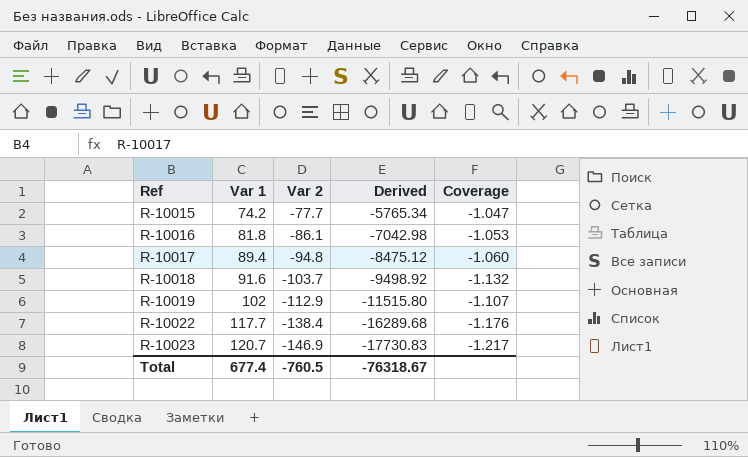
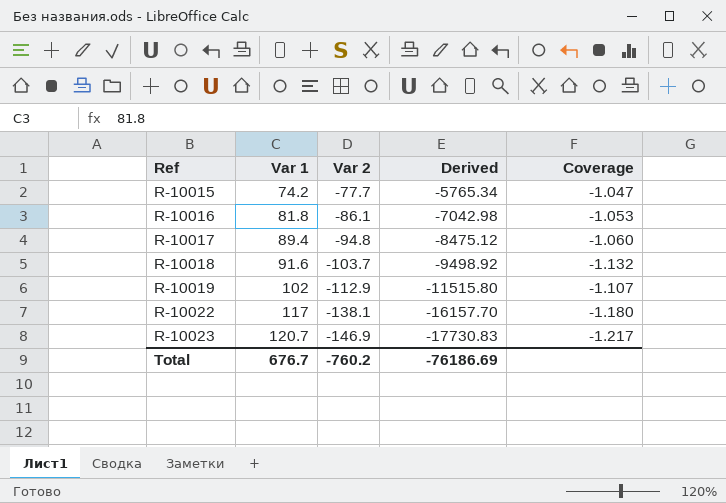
R-10022 | Var 1: 117.7 -> 117
R-10022 | Var 2: -138.4 -> -138.1
R-10022 | Derived: -16289.68 -> -16157.70
R-10022 | Coverage: -1.176 -> -1.180
Total | Var 1: 677.4 -> 676.7
Total | Var 2: -760.5 -> -760.2
Total | Derived: -76318.67 -> -76186.69

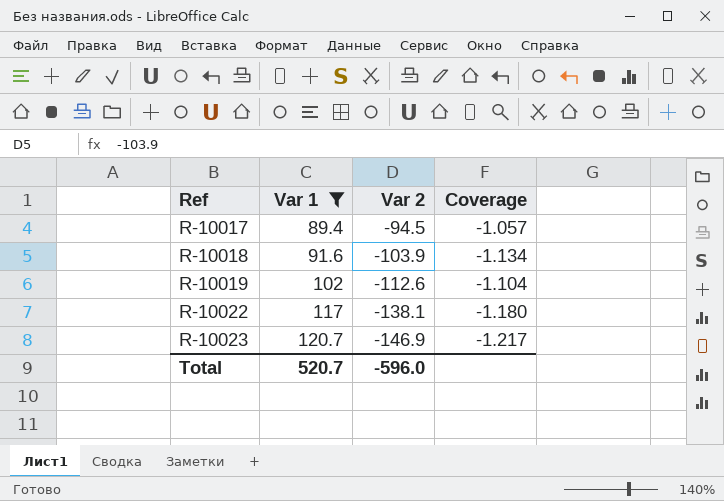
filter: none -> Var 1 >= 89.4
column Derived | formula: [Var 1] * [Var 2] -> none
R-10017 | Var 2: -94.8 -> -94.5
R-10017 | Coverage: -1.060 -> -1.057
R-10018 | Var 2: -103.7 -> -103.9
R-10018 | Coverage: -1.132 -> -1.134
R-10019 | Var 2: -112.9 -> -112.6
R-10019 | Coverage: -1.107 -> -1.104
Total | Var 1: 676.7 -> 520.7
Total | Var 2: -760.2 -> -596.0

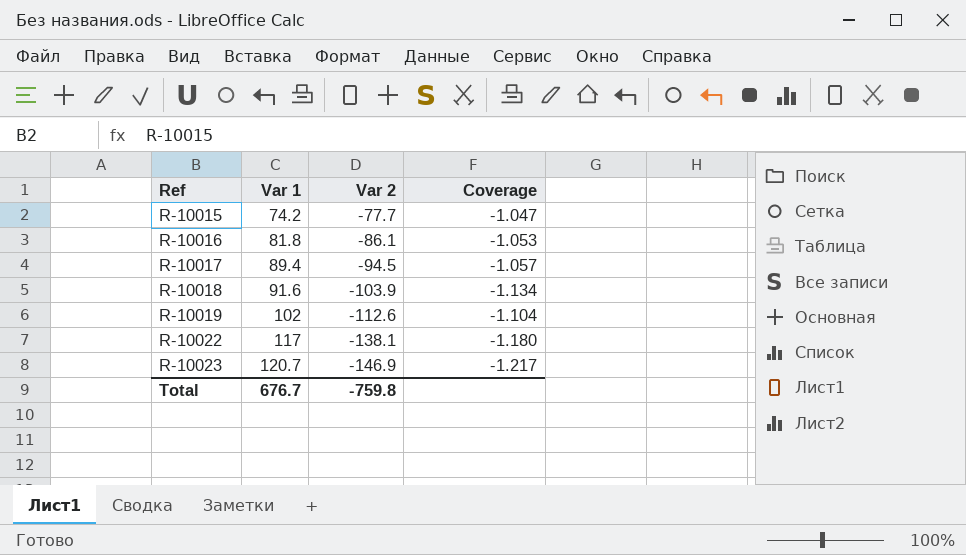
filter: Var 1 >= 89.4 -> none
Total | Var 1: 520.7 -> 676.7
Total | Var 2: -596.0 -> -759.8

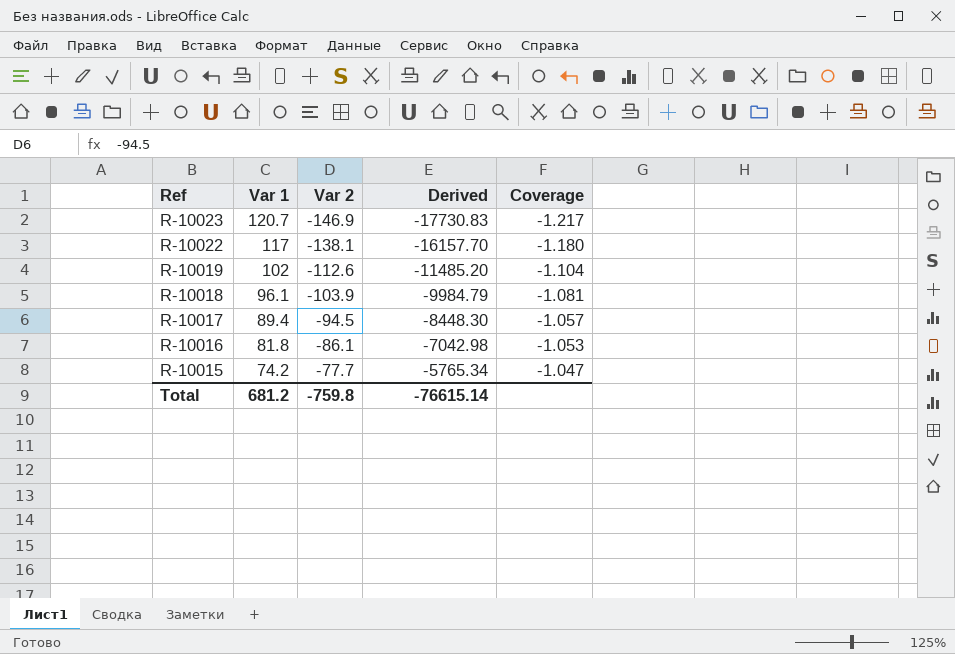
row order: Ref ascending -> Ref descending
column Derived | formula: none -> [Var 1] * [Var 2]
R-10018 | Var 1: 91.6 -> 96.1
R-10018 | Coverage: -1.134 -> -1.081
Total | Var 1: 676.7 -> 681.2

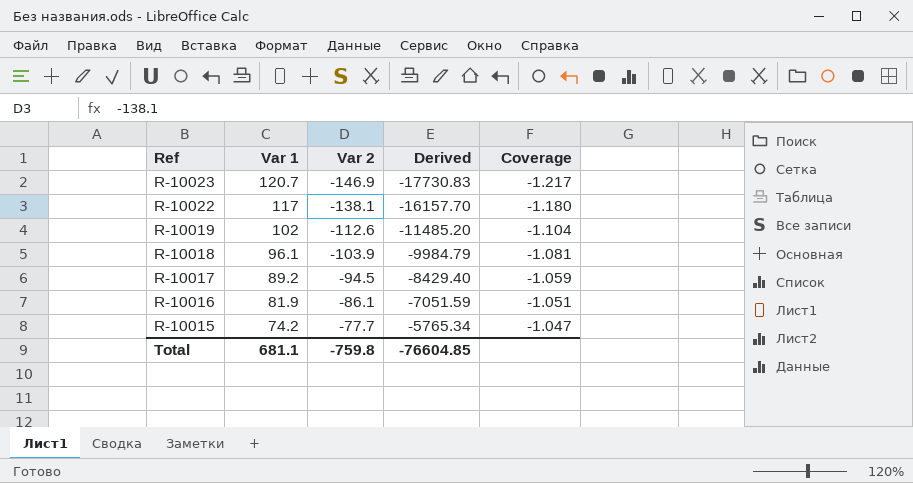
R-10017 | Var 1: 89.4 -> 89.2
R-10017 | Derived: -8448.30 -> -8429.40
R-10017 | Coverage: -1.057 -> -1.059
R-10016 | Var 1: 81.8 -> 81.9
R-10016 | Derived: -7042.98 -> -7051.59
R-10016 | Coverage: -1.053 -> -1.051
Total | Var 1: 681.2 -> 681.1
Total | Derived: -76615.14 -> -76604.85

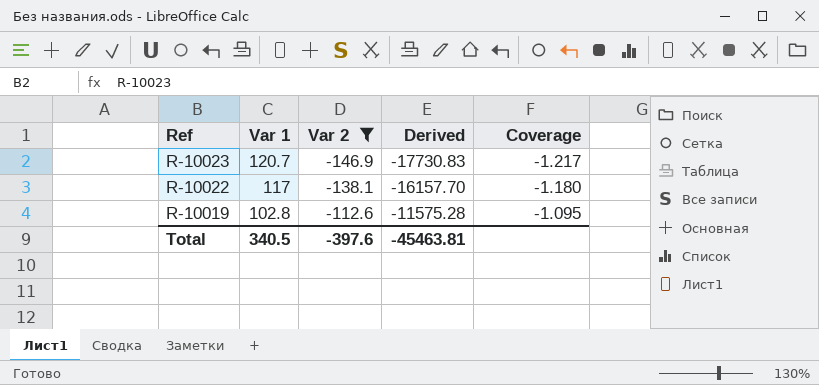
filter: none -> Var 2 <= -112.6
R-10019 | Var 1: 102 -> 102.8
R-10019 | Derived: -11485.20 -> -11575.28
R-10019 | Coverage: -1.104 -> -1.095
Total | Var 1: 681.1 -> 340.5
Total | Var 2: -759.8 -> -397.6
Total | Derived: -76604.85 -> -45463.81

